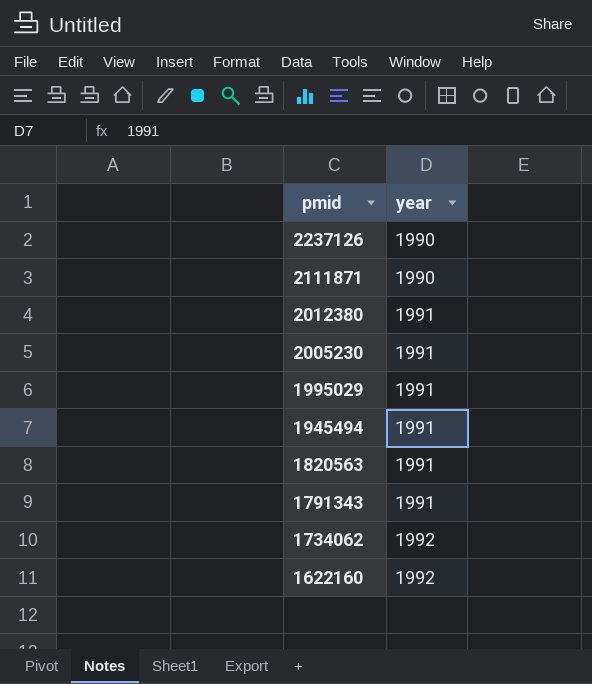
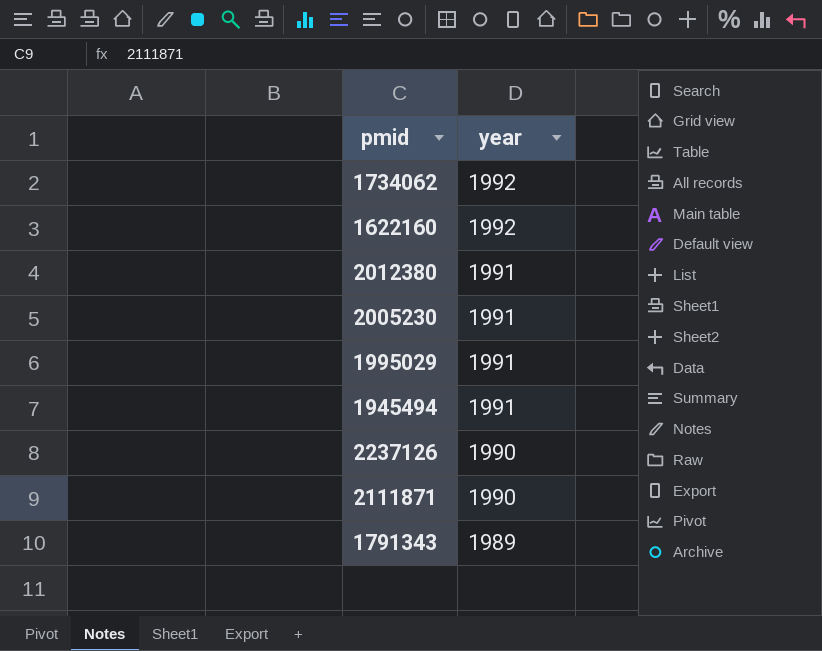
row order: pmid descending -> year descending
row 1820563: 1991 -> none
1791343 | year: 1991 -> 1989

